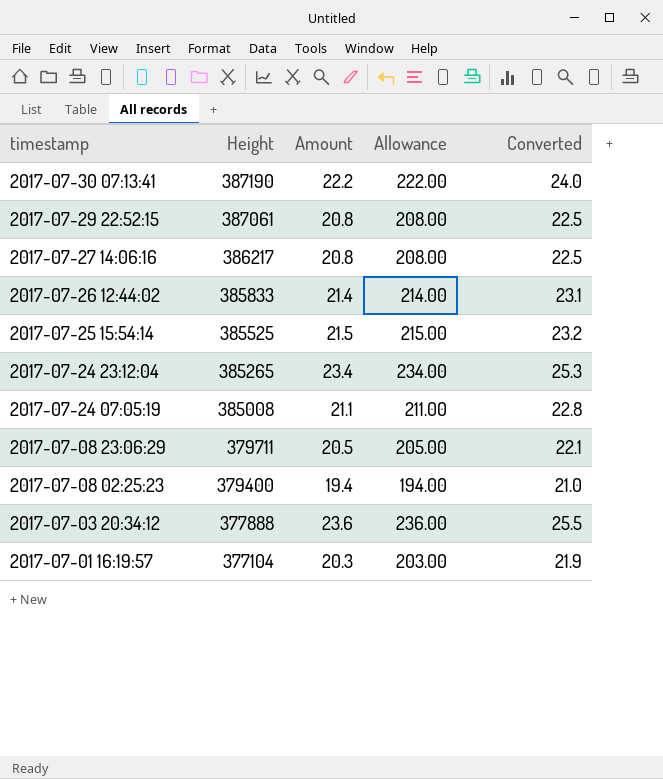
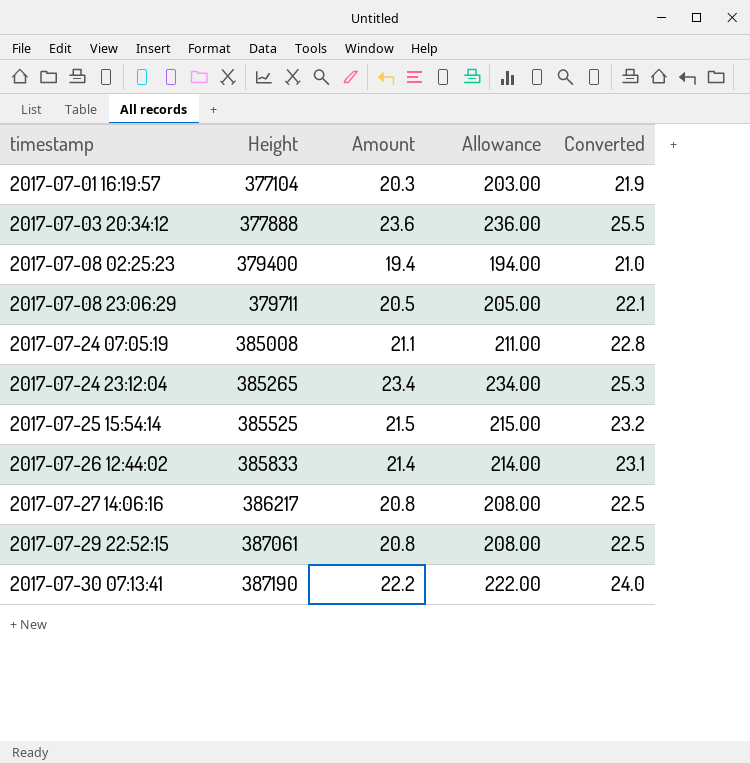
row order: timestamp descending -> timestamp ascending

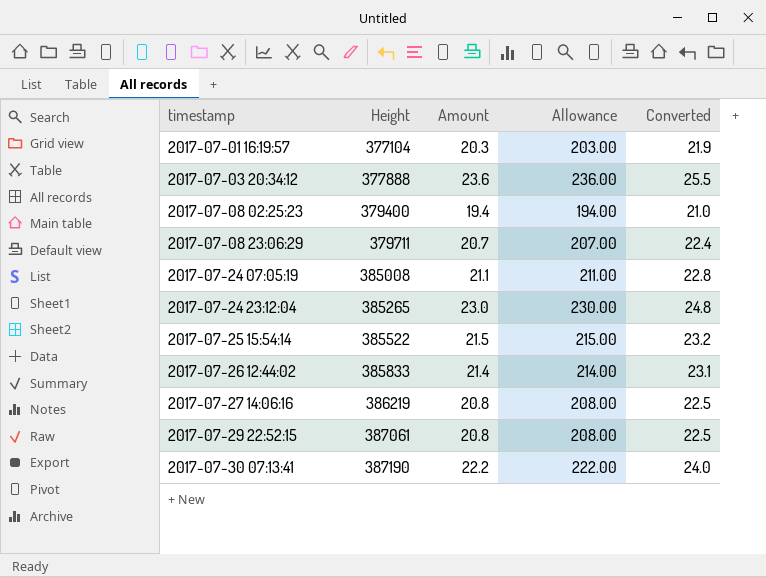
2017-07-08 23:06:29 | Amount: 20.5 -> 20.7
2017-07-08 23:06:29 | Allowance: 205.00 -> 207.00
2017-07-08 23:06:29 | Converted: 22.1 -> 22.4
2017-07-24 23:12:04 | Amount: 23.4 -> 23.0
2017-07-24 23:12:04 | Allowance: 234.00 -> 230.00
2017-07-24 23:12:04 | Converted: 25.3 -> 24.8
2017-07-25 15:54:14 | Height: 385525 -> 385522
2017-07-27 14:06:16 | Height: 386217 -> 386219

